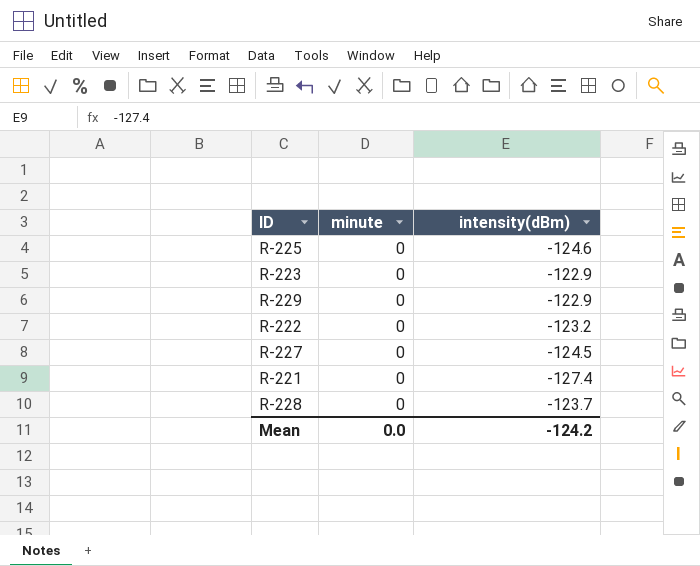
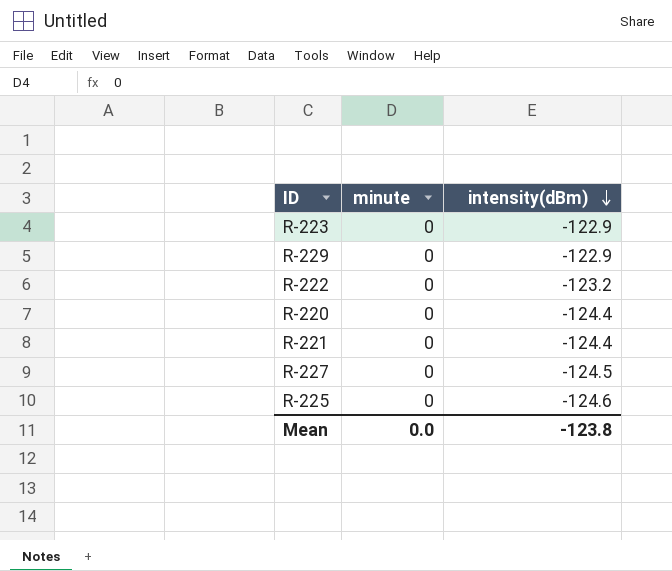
row order: none -> intensity(dBm) descending
row R-228: 0 | -123.7 -> none
row R-220: none -> 0 | -124.4
R-221 | intensity(dBm): -127.4 -> -124.4
Mean | intensity(dBm): -124.2 -> -123.8

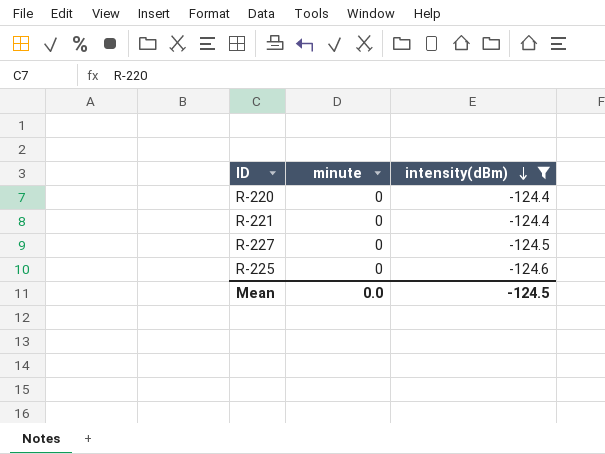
filter: none -> intensity(dBm) <= -124.4
Mean | intensity(dBm): -123.8 -> -124.5

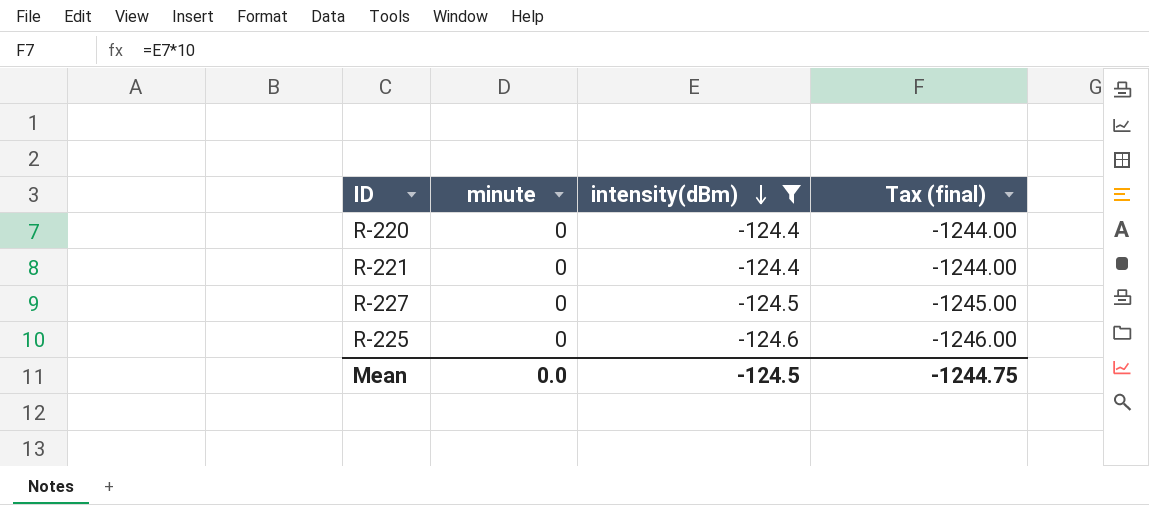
column Tax (final) | formula: none -> [intensity(dBm)] * 10

